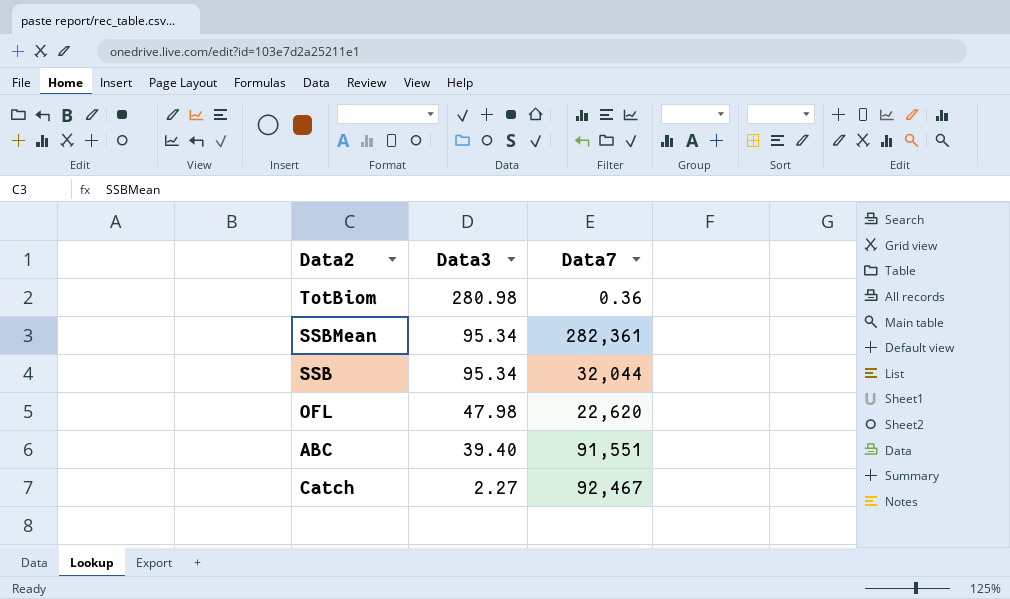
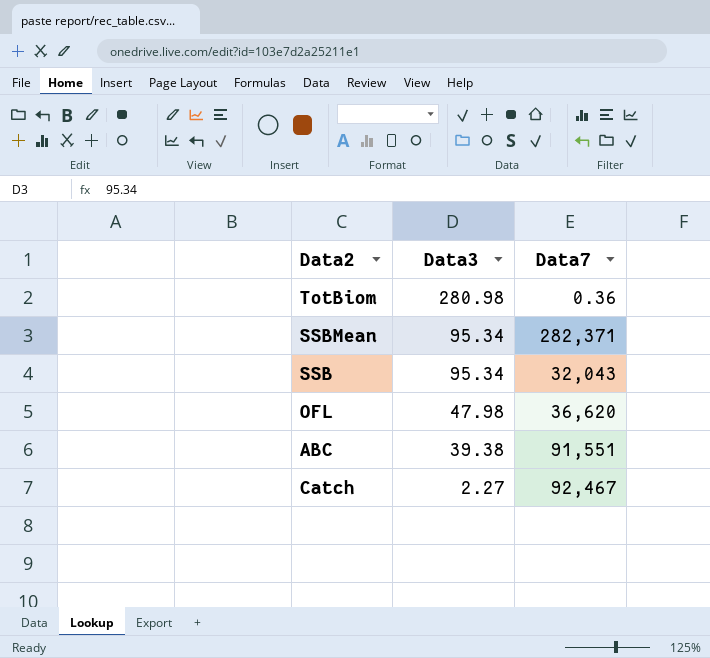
SSBMean | Data7: 282,361 -> 282,371
SSB | Data7: 32,044 -> 32,043
OFL | Data7: 22,620 -> 36,620
ABC | Data3: 39.40 -> 39.38

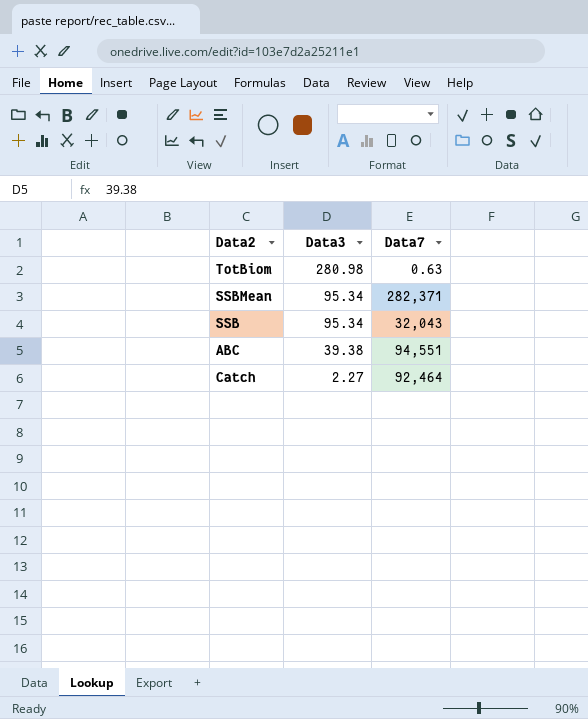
row OFL: 47.98 | 36,620 -> none
TotBiom | Data7: 0.36 -> 0.63
ABC | Data7: 91,551 -> 94,551
Catch | Data7: 92,467 -> 92,464

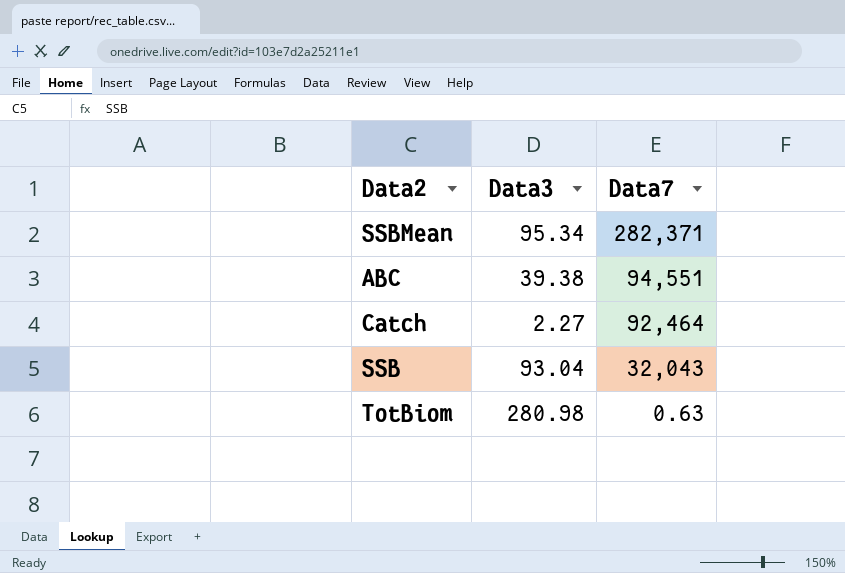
row order: Data3 descending -> Data7 descending
SSB | Data3: 95.34 -> 93.04

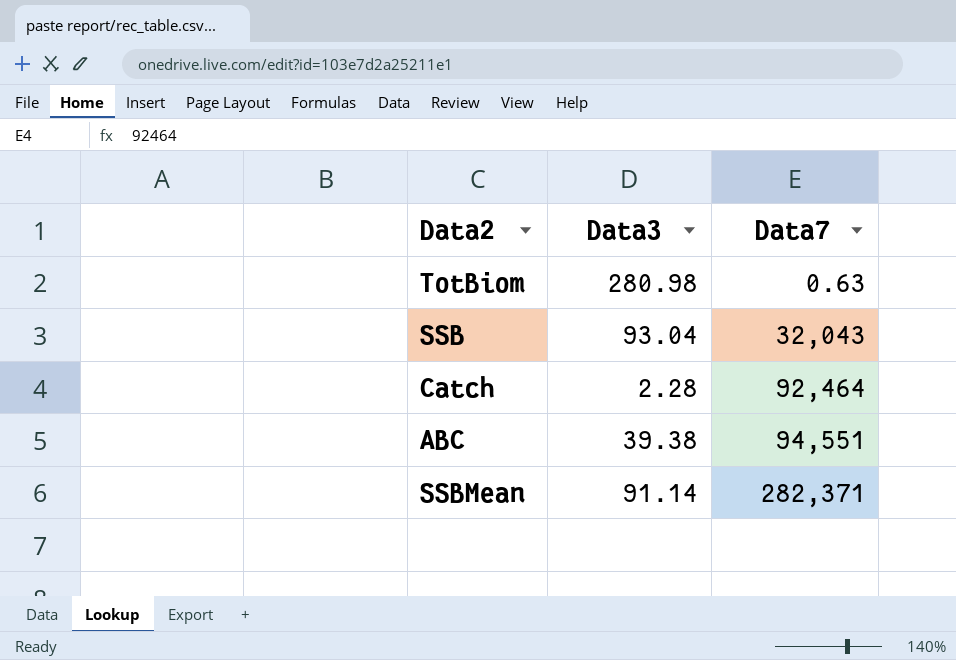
row order: Data7 descending -> Data7 ascending
Catch | Data3: 2.27 -> 2.28
SSBMean | Data3: 95.34 -> 91.14

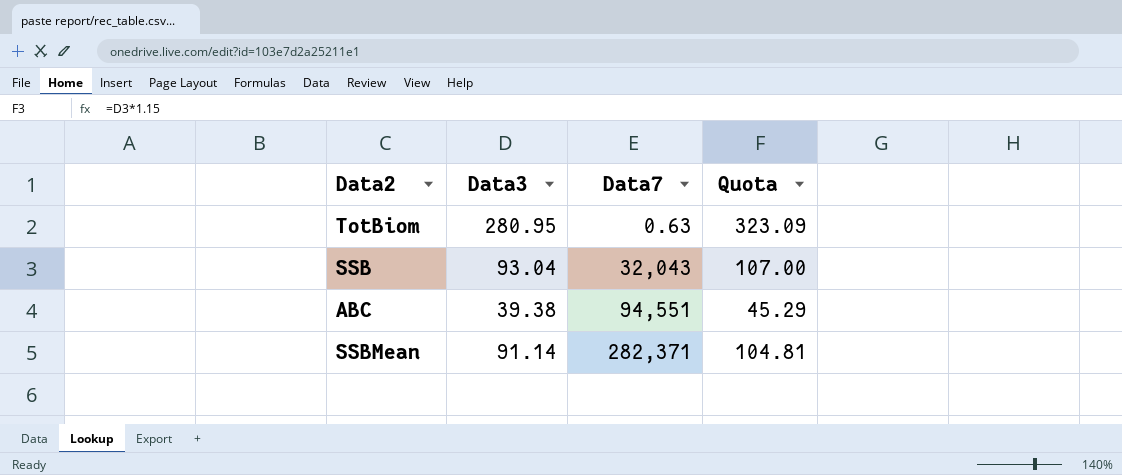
column Quota | formula: none -> [Data3] * 1.15
row Catch: 2.28 | 92,464 -> none
TotBiom | Data3: 280.98 -> 280.95

